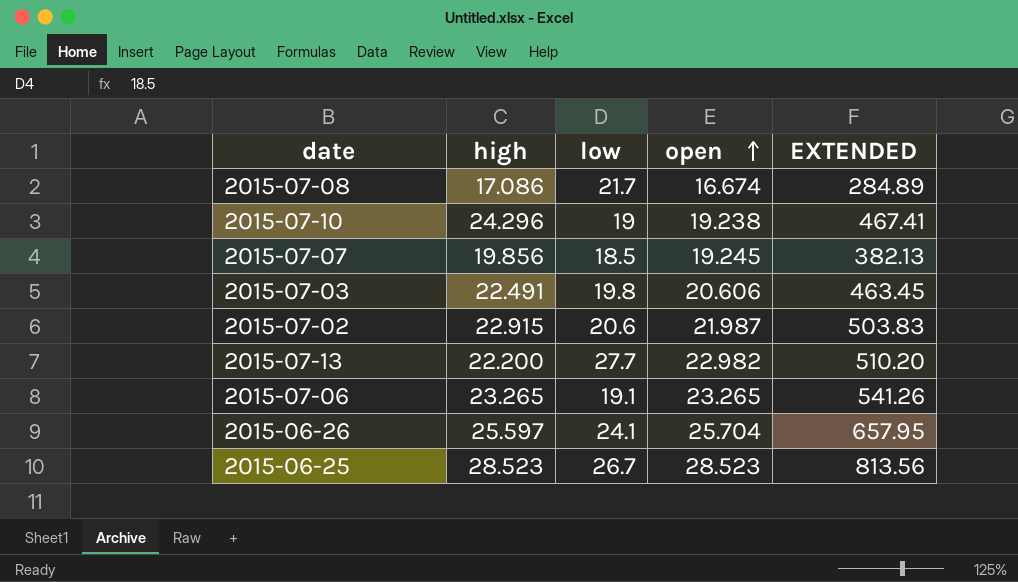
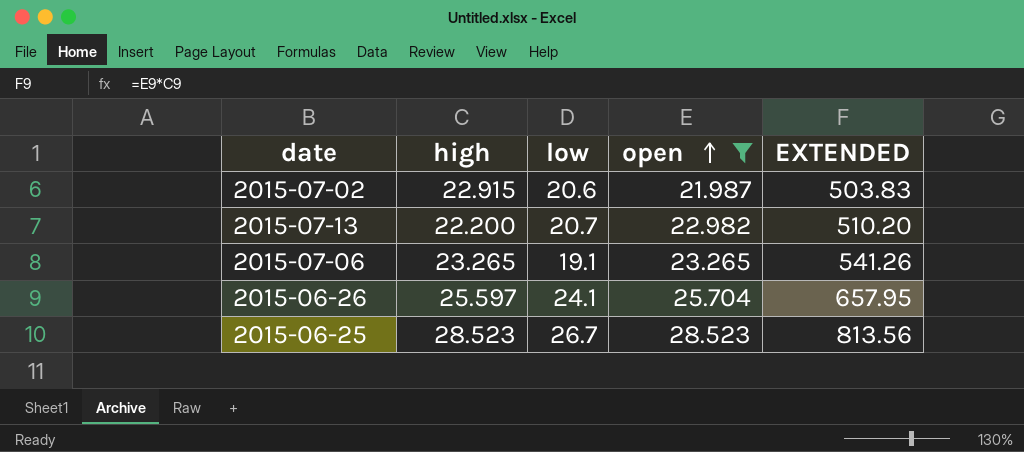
filter: none -> open >= 21.987
2015-07-13 | low: 27.7 -> 20.7

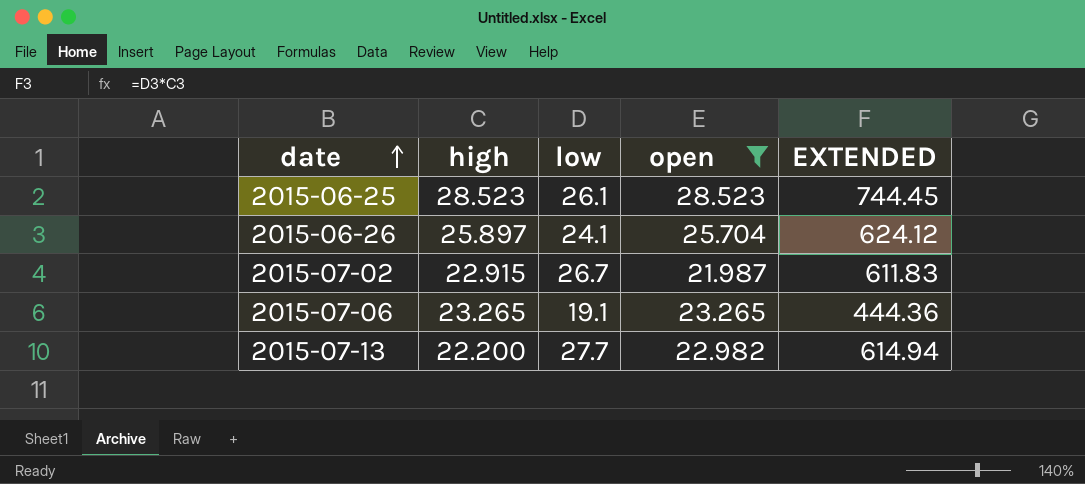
row order: open ascending -> date ascending
column EXTENDED | formula: [high] * [open] -> [high] * [low]
2015-06-25 | low: 26.7 -> 26.1
2015-06-26 | high: 25.597 -> 25.897
2015-07-02 | low: 20.6 -> 26.7
2015-07-13 | low: 20.7 -> 27.7

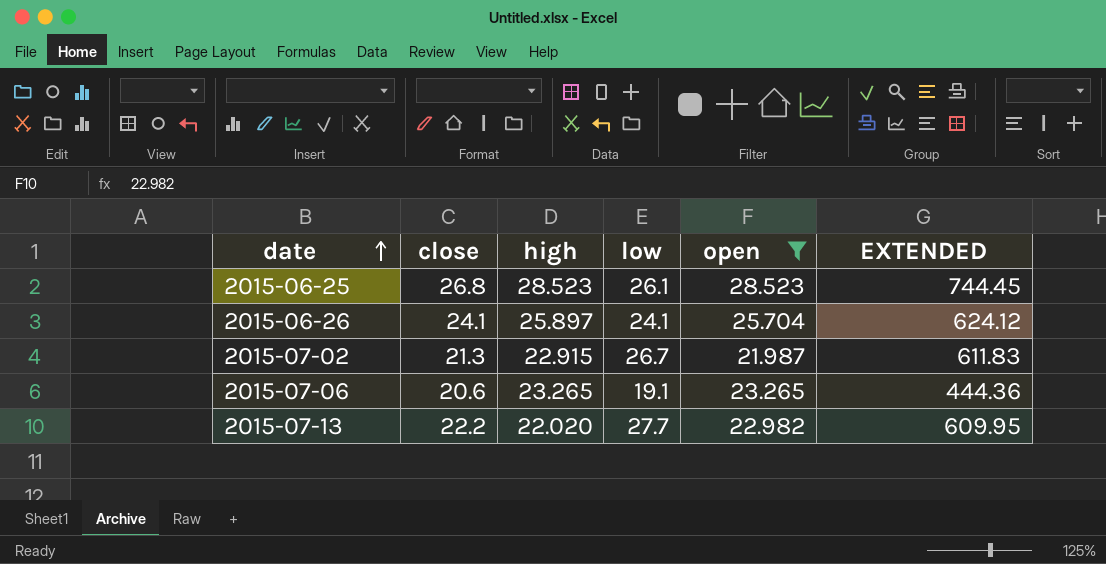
column close | position: none -> 2
2015-07-13 | high: 22.200 -> 22.020
2015-07-13 | EXTENDED: 614.94 -> 609.95

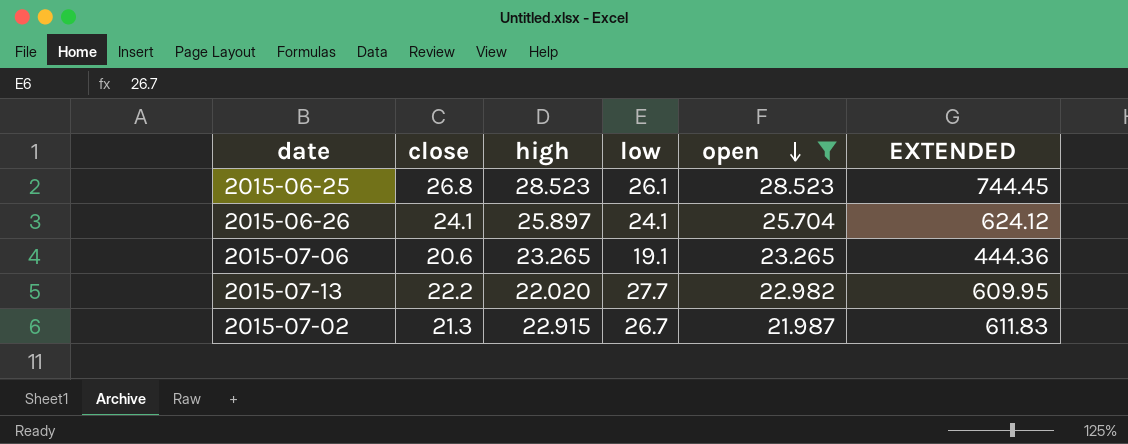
row order: date ascending -> open descending

